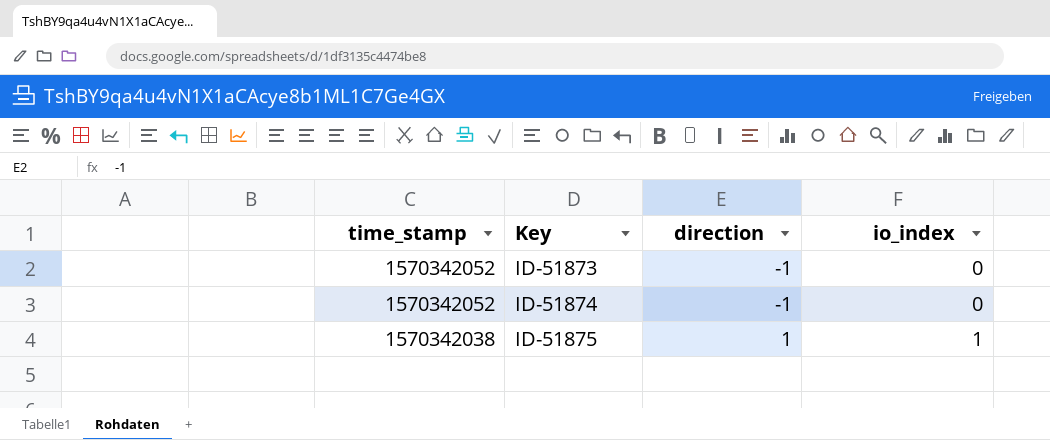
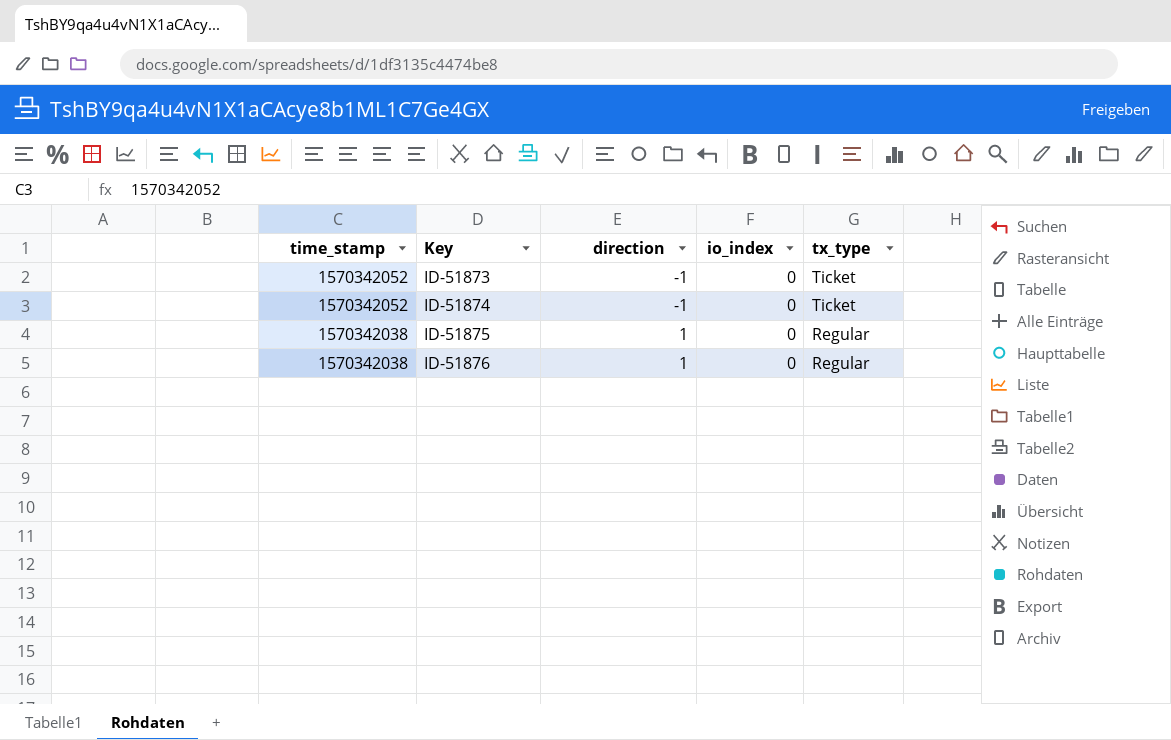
column tx_type | position: none -> 5
ID-51875 | io_index: 1 -> 0
row ID-51876: none -> 1570342038 | 1 | 0 | Regular

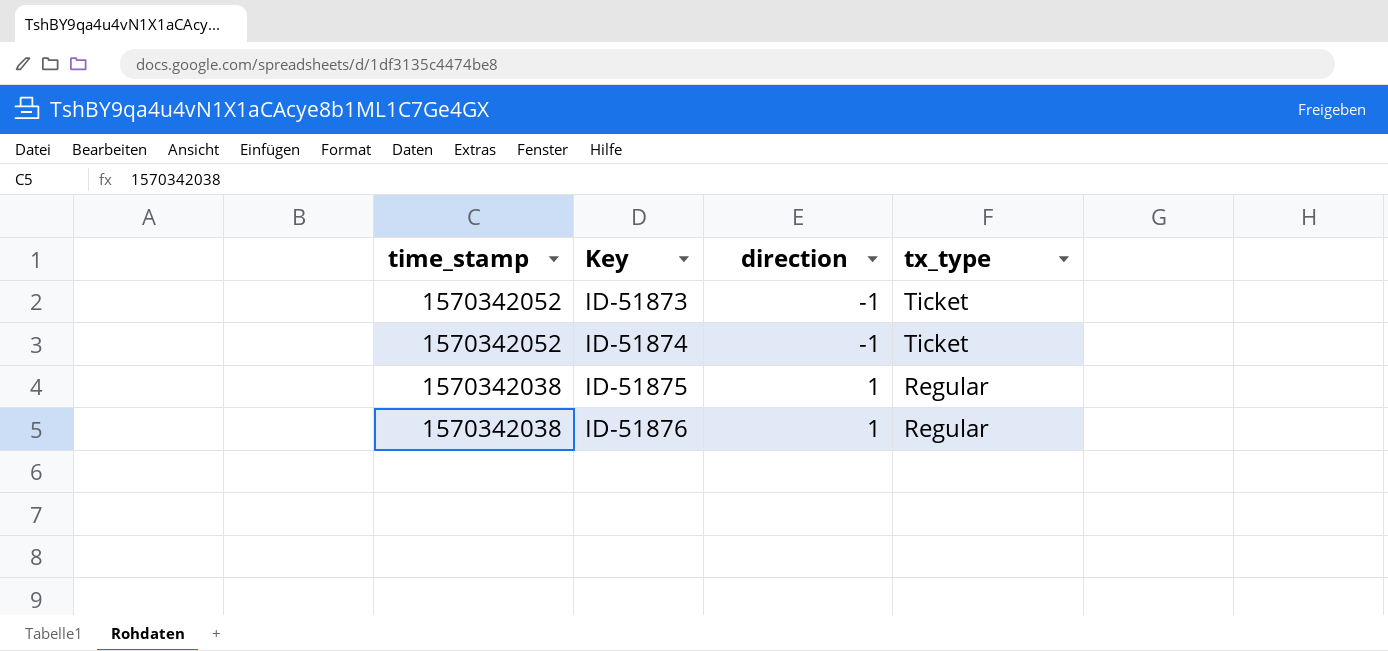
column io_index | position: 4 -> none

